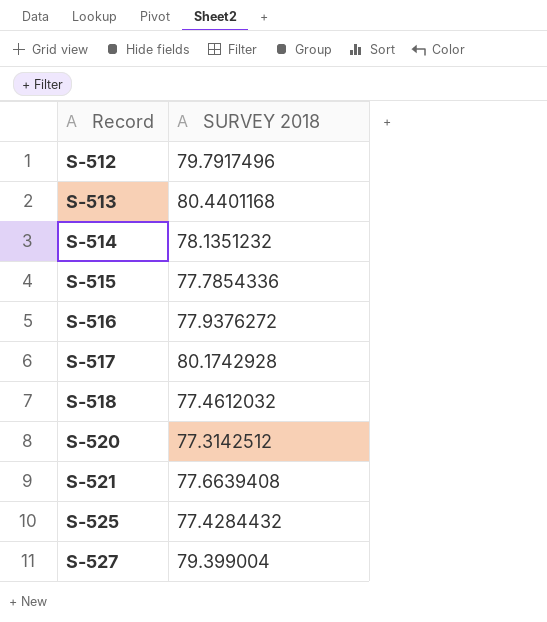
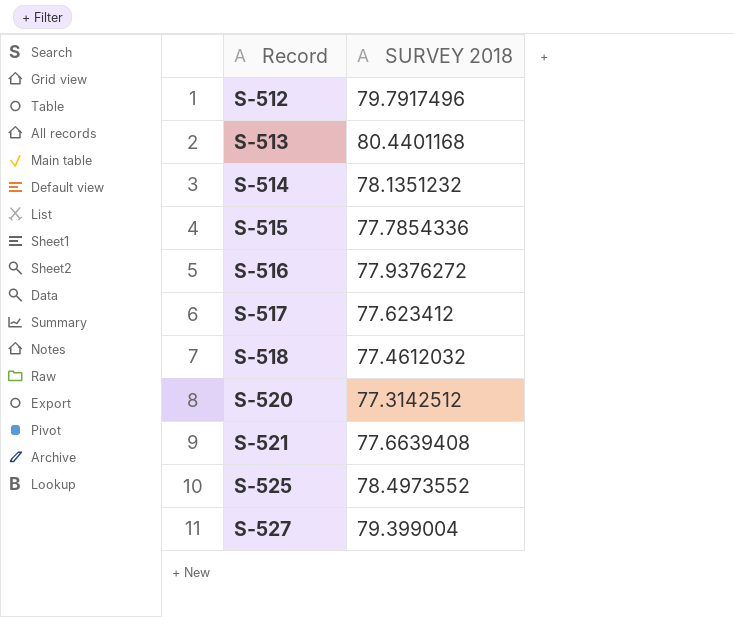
S-517 | SURVEY 2018: 80.1742928 -> 77.623412
S-525 | SURVEY 2018: 77.4284432 -> 78.4973552

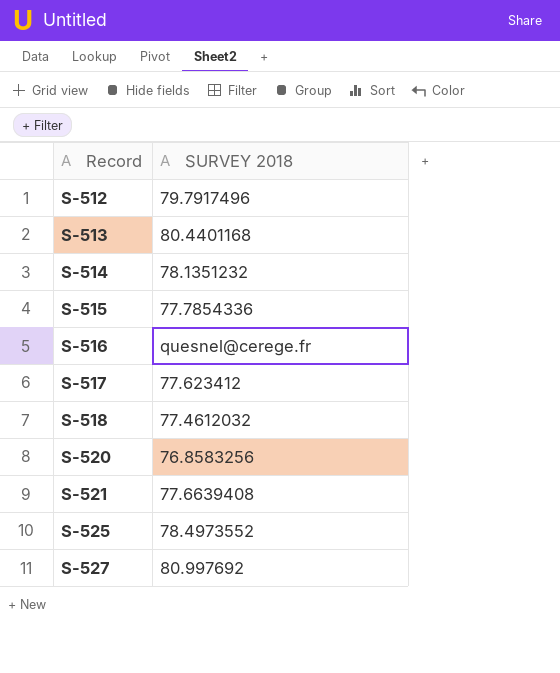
S-516 | SURVEY 2018: 77.9376272 -> quesnel@cerege.fr
S-520 | SURVEY 2018: 77.3142512 -> 76.8583256
S-527 | SURVEY 2018: 79.399004 -> 80.997692

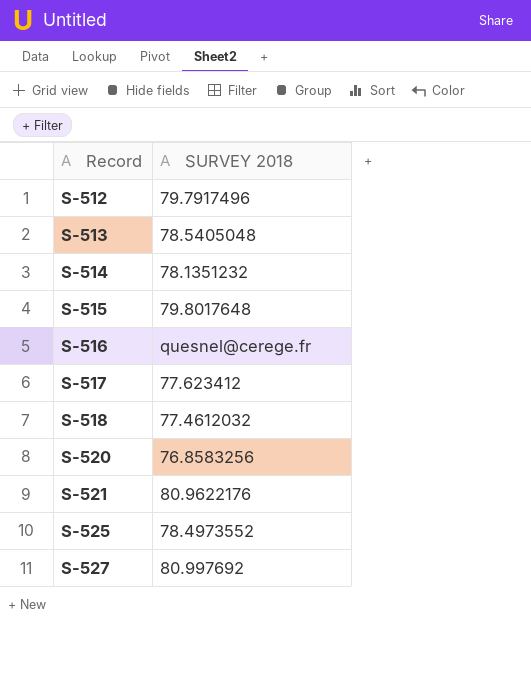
S-513 | SURVEY 2018: 80.4401168 -> 78.5405048
S-515 | SURVEY 2018: 77.7854336 -> 79.8017648
S-521 | SURVEY 2018: 77.6639408 -> 80.9622176

